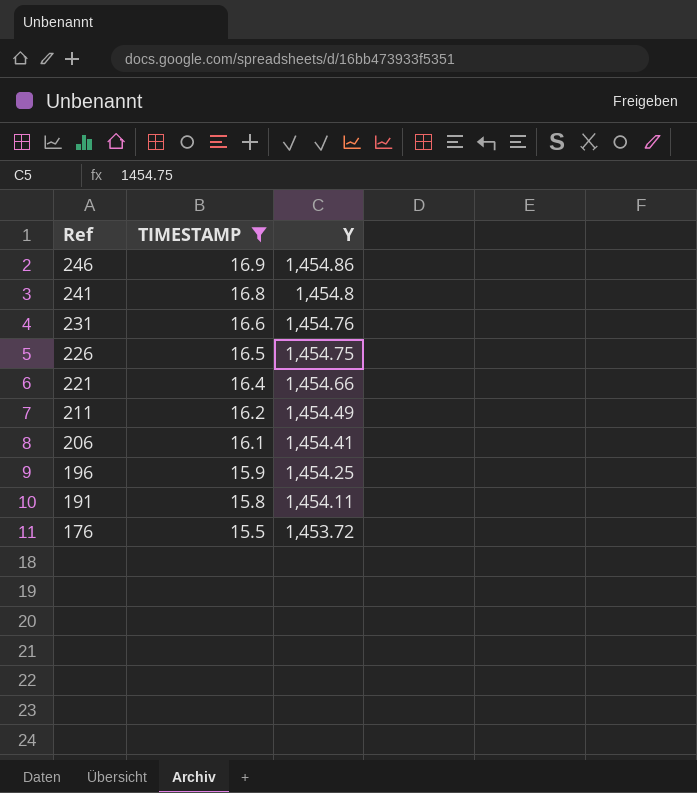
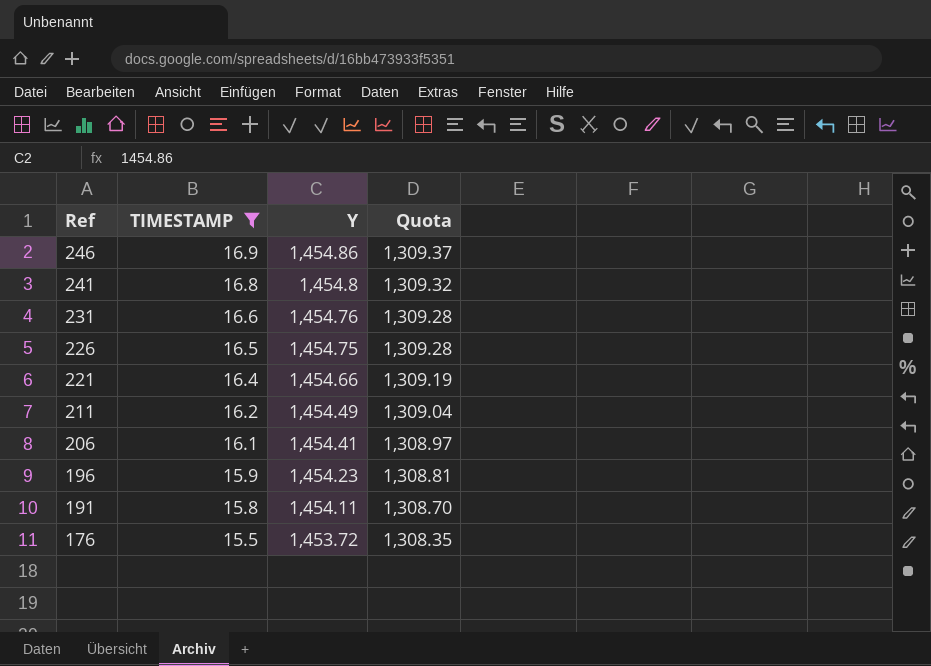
column Quota | formula: none -> [Y] * 0.9
196 | Y: 1,454.25 -> 1,454.23

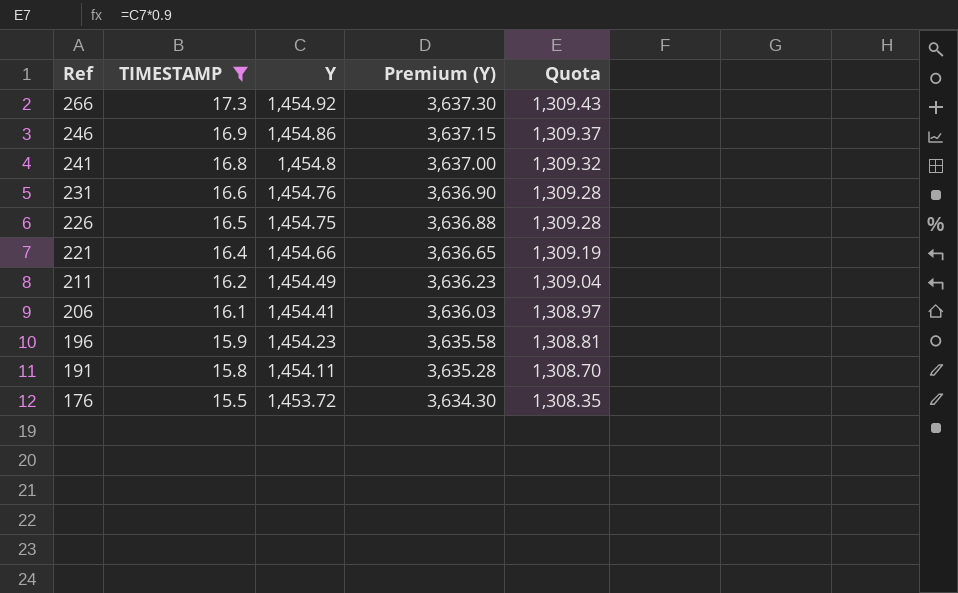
column Premium (Y) | formula: none -> [Y] * 2.5
row 266: none -> 17.3 | 1,454.92 | 3,637.30 | 1,309.43

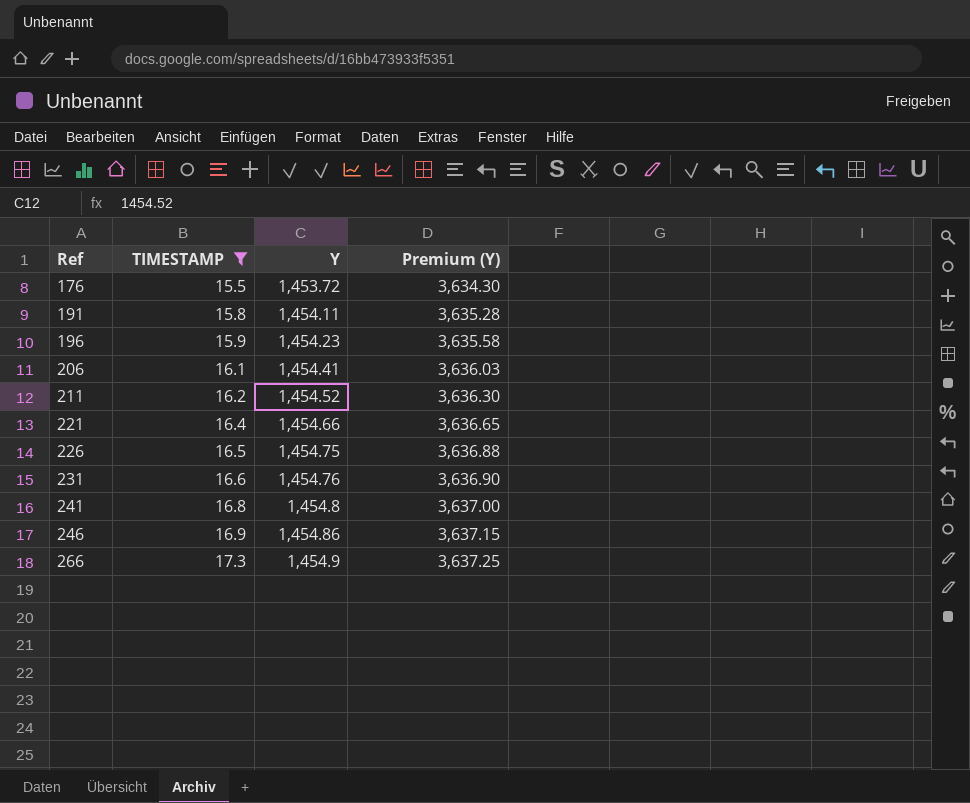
row order: Ref descending -> Ref ascending
column Quota | formula: [Y] * 0.9 -> none
211 | Y: 1,454.49 -> 1,454.52
211 | Premium (Y): 3,636.23 -> 3,636.30
266 | Y: 1,454.92 -> 1,454.9
266 | Premium (Y): 3,637.30 -> 3,637.25

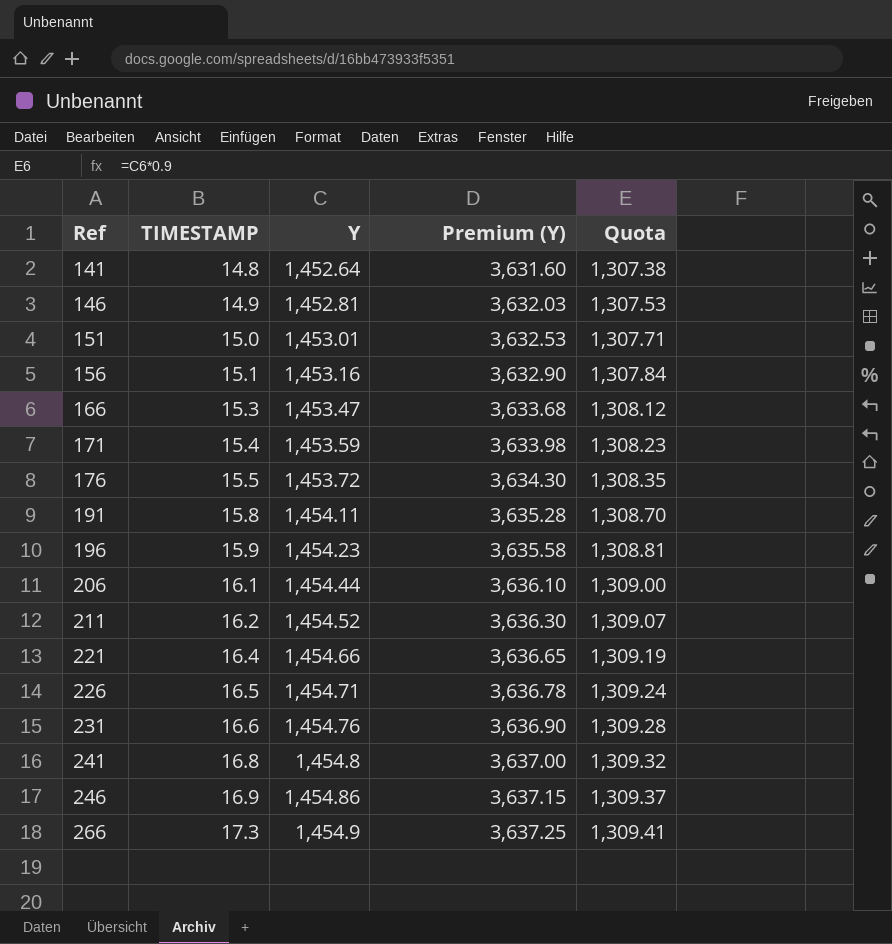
filter: TIMESTAMP >= 15.5 -> none
column Quota | formula: none -> [Y] * 0.9
206 | Y: 1,454.41 -> 1,454.44
206 | Premium (Y): 3,636.03 -> 3,636.10
226 | Y: 1,454.75 -> 1,454.71
226 | Premium (Y): 3,636.88 -> 3,636.78

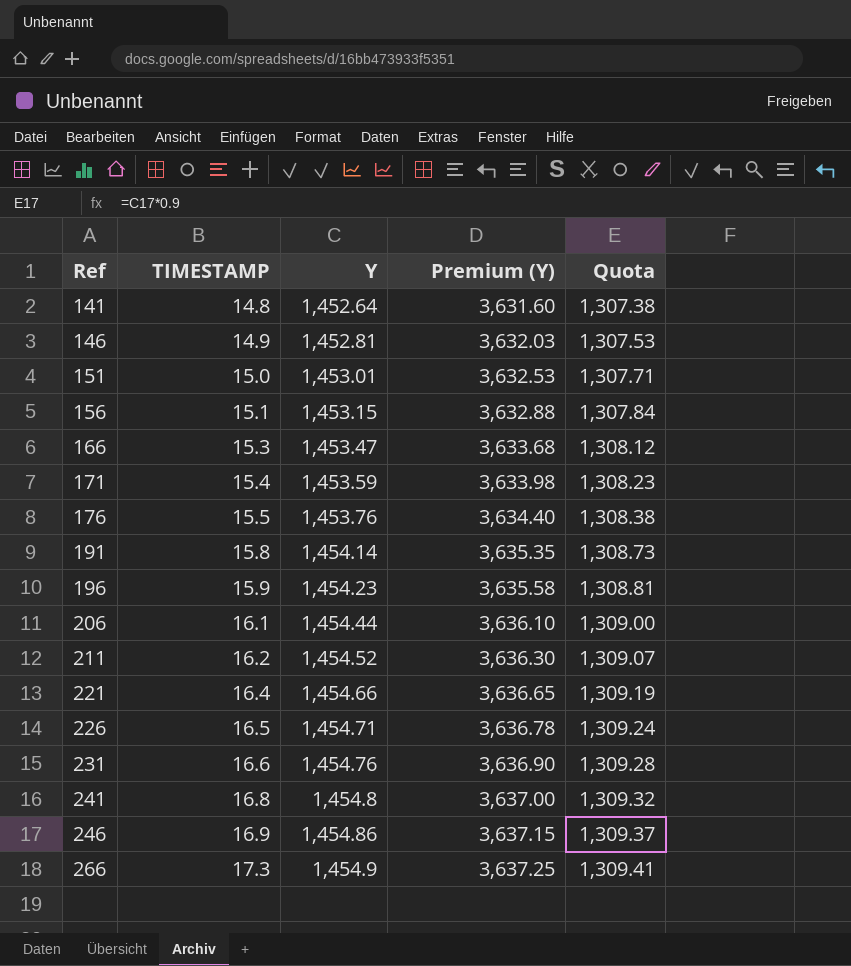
156 | Y: 1,453.16 -> 1,453.15
156 | Premium (Y): 3,632.90 -> 3,632.88
176 | Y: 1,453.72 -> 1,453.76
176 | Premium (Y): 3,634.30 -> 3,634.40
176 | Quota: 1,308.35 -> 1,308.38
191 | Y: 1,454.11 -> 1,454.14
191 | Premium (Y): 3,635.28 -> 3,635.35
191 | Quota: 1,308.70 -> 1,308.73

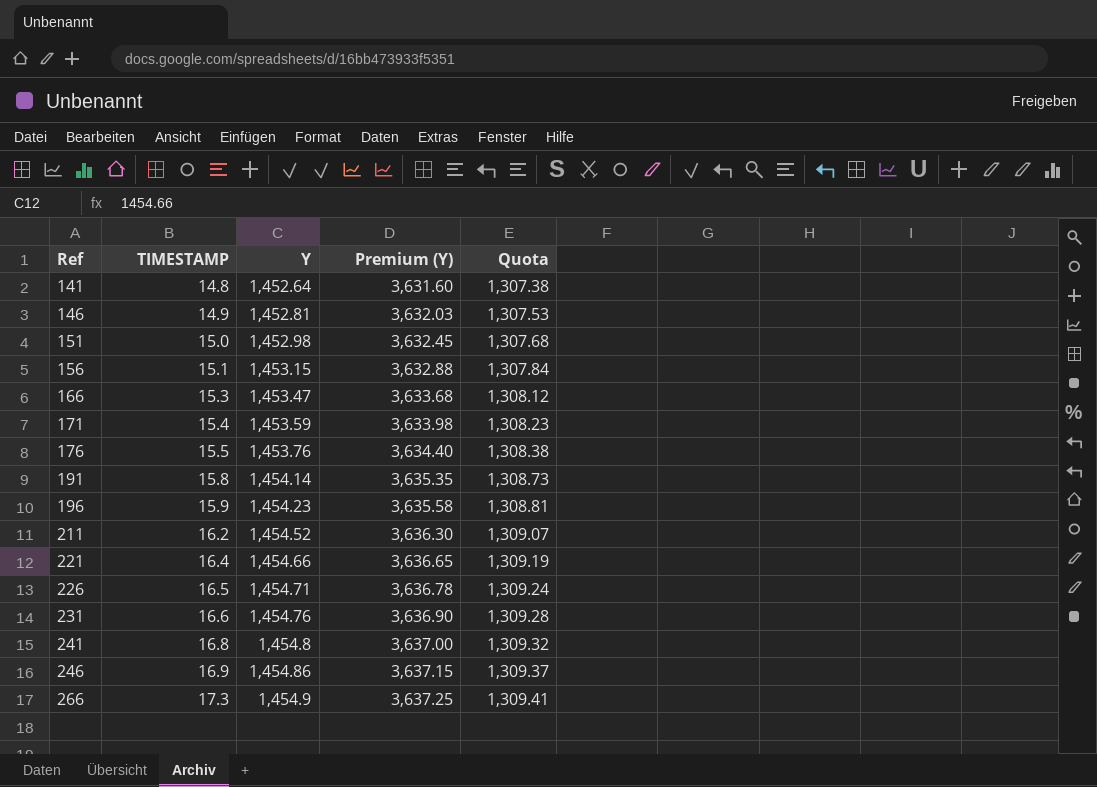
row 206: 16.1 | 1,454.44 | 3,636.10 | 1,309.00 -> none
151 | Y: 1,453.01 -> 1,452.98
151 | Premium (Y): 3,632.53 -> 3,632.45
151 | Quota: 1,307.71 -> 1,307.68

